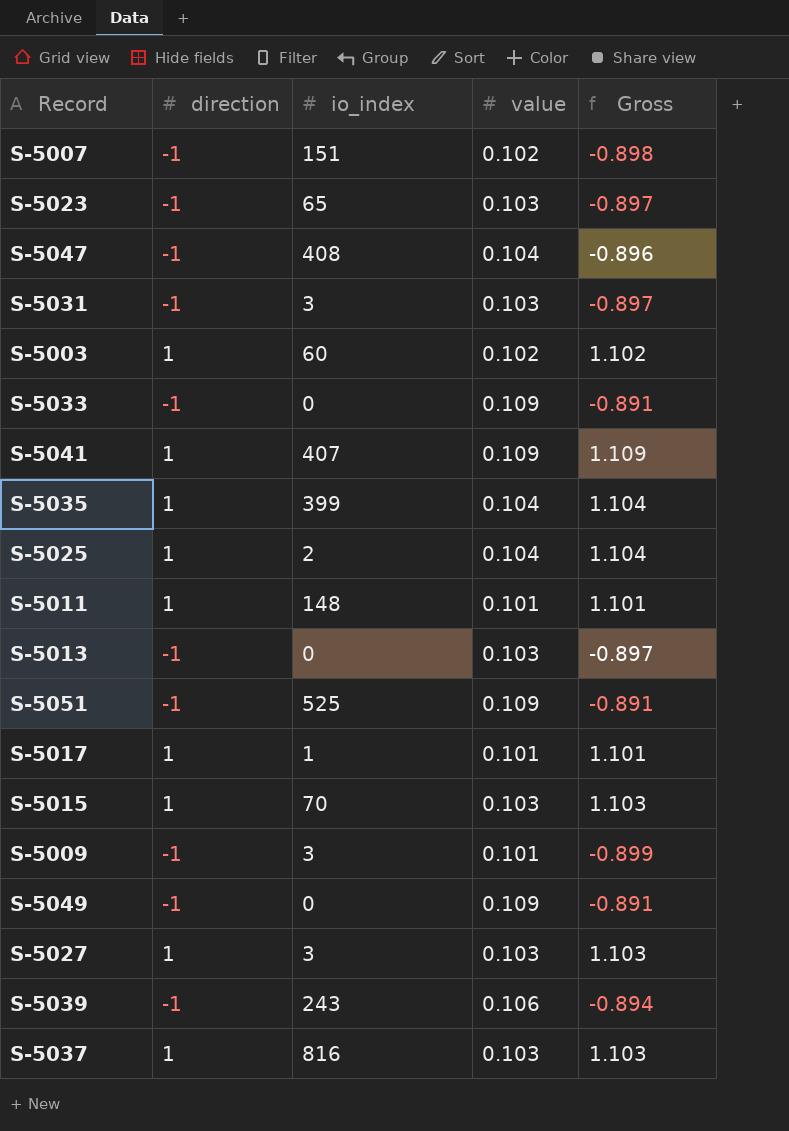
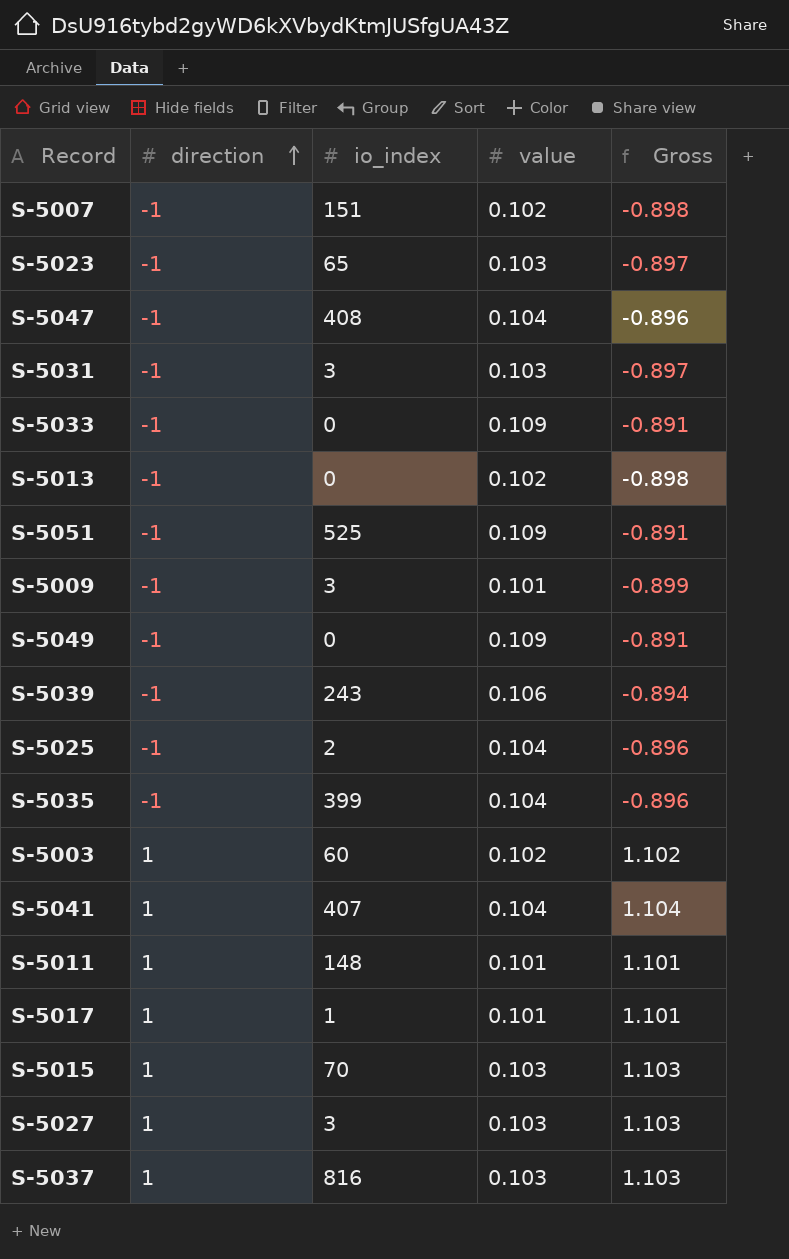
row order: none -> direction ascending
S-5013 | value: 0.103 -> 0.102
S-5013 | Gross: -0.897 -> -0.898
S-5025 | direction: 1 -> -1
S-5025 | Gross: 1.104 -> -0.896
S-5035 | direction: 1 -> -1
S-5035 | Gross: 1.104 -> -0.896
S-5041 | value: 0.109 -> 0.104
S-5041 | Gross: 1.109 -> 1.104

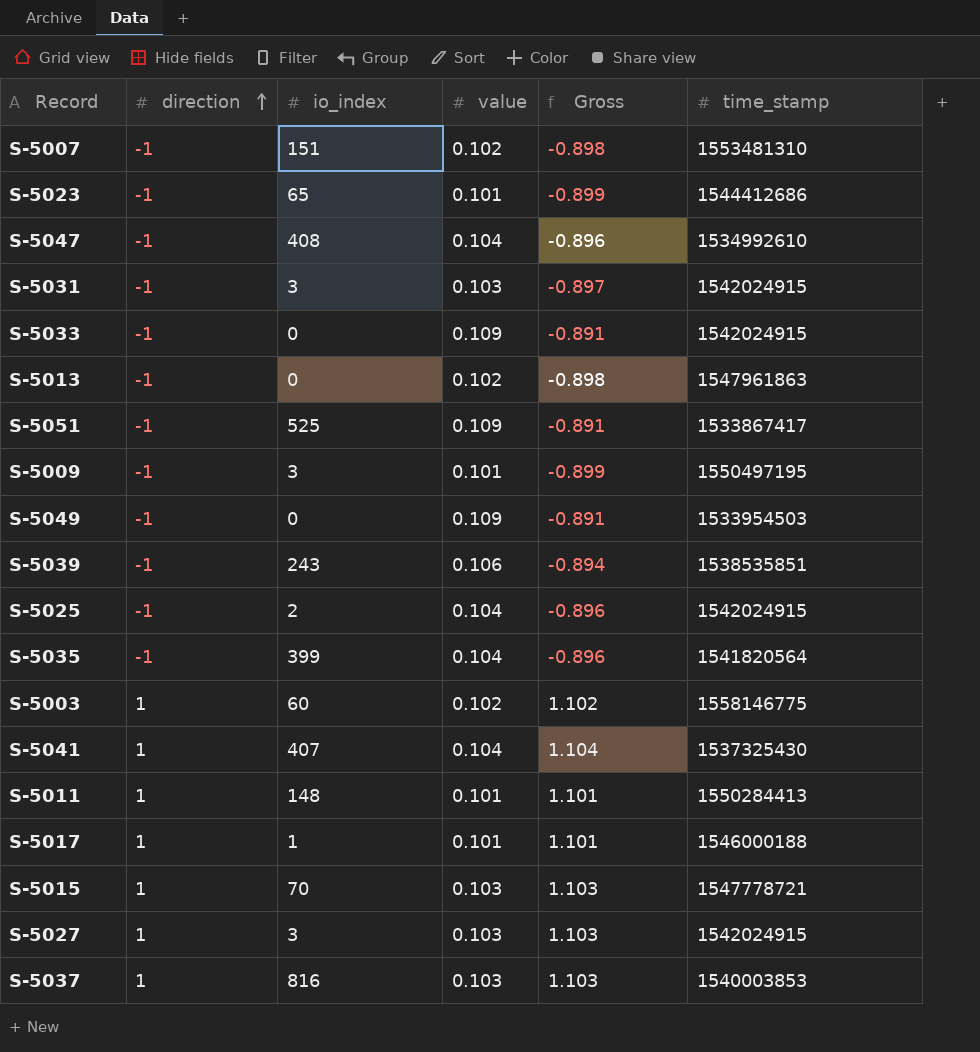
column time_stamp | position: none -> 6
S-5023 | value: 0.103 -> 0.101
S-5023 | Gross: -0.897 -> -0.899

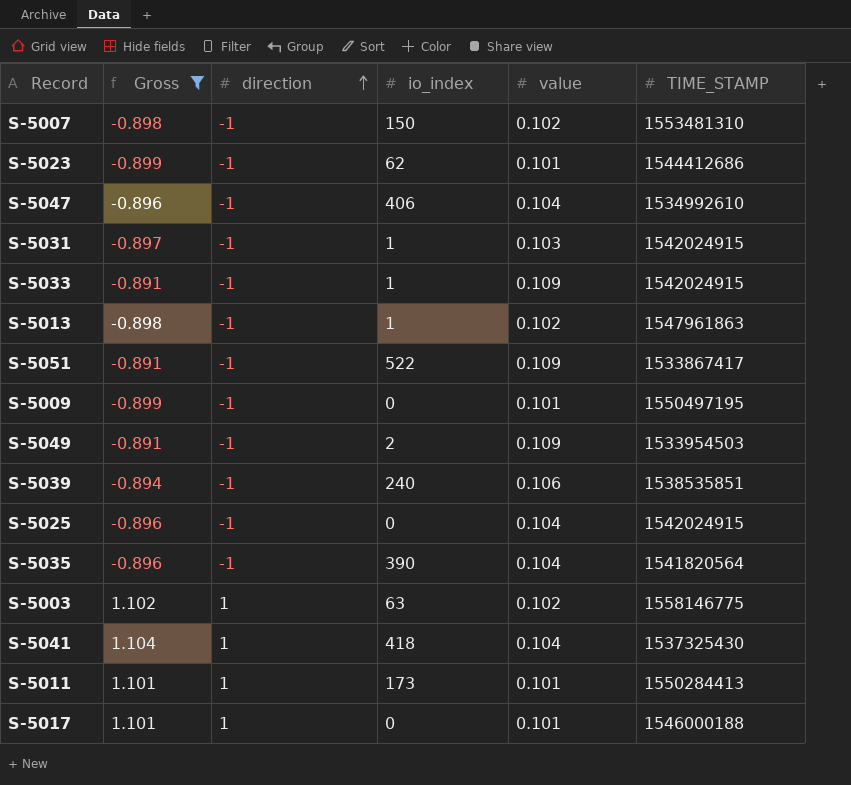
filter: none -> Gross != 1.103
column Gross | position: 5 -> 2
column name: time_stamp -> TIME_STAMP
S-5007 | io_index: 151 -> 150
S-5023 | io_index: 65 -> 62
S-5047 | io_index: 408 -> 406
S-5031 | io_index: 3 -> 1
S-5033 | io_index: 0 -> 1
S-5013 | io_index: 0 -> 1
S-5051 | io_index: 525 -> 522
S-5009 | io_index: 3 -> 0
S-5049 | io_index: 0 -> 2
S-5039 | io_index: 243 -> 240
S-5025 | io_index: 2 -> 0
S-5035 | io_index: 399 -> 390
S-5003 | io_index: 60 -> 63
S-5041 | io_index: 407 -> 418
S-5011 | io_index: 148 -> 173
S-5017 | io_index: 1 -> 0

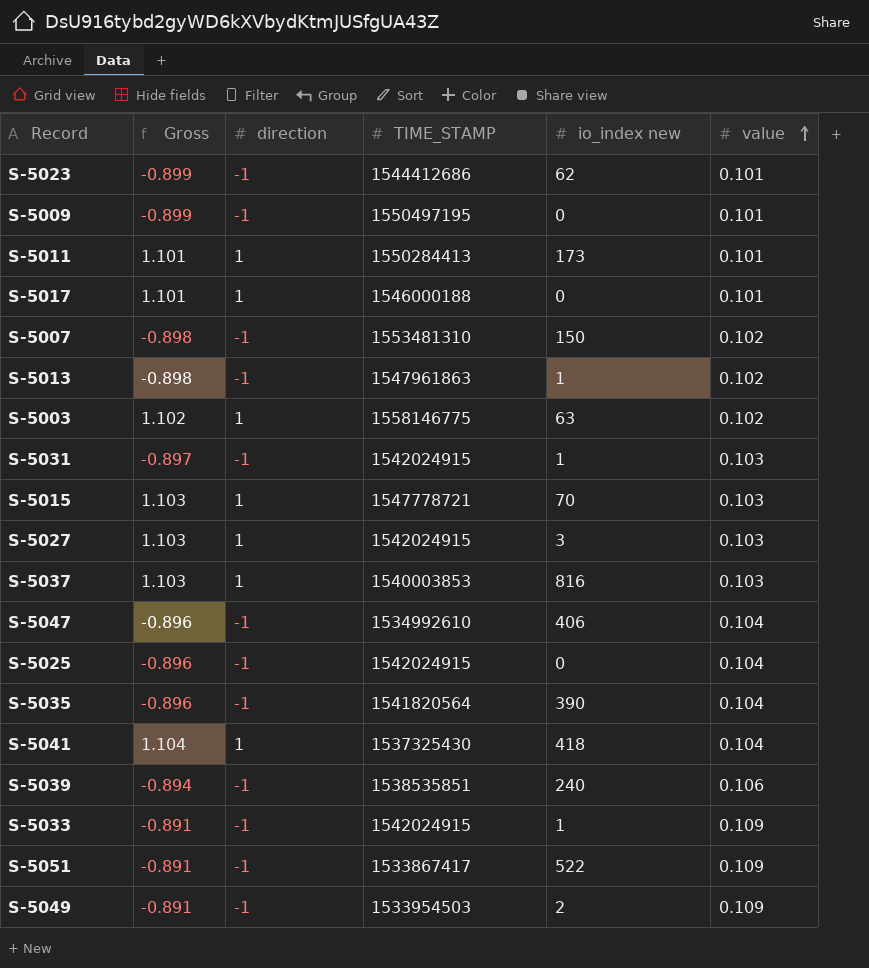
filter: Gross != 1.103 -> none
row order: direction ascending -> value ascending
column TIME_STAMP | position: 6 -> 4
column name: io_index -> io_index new

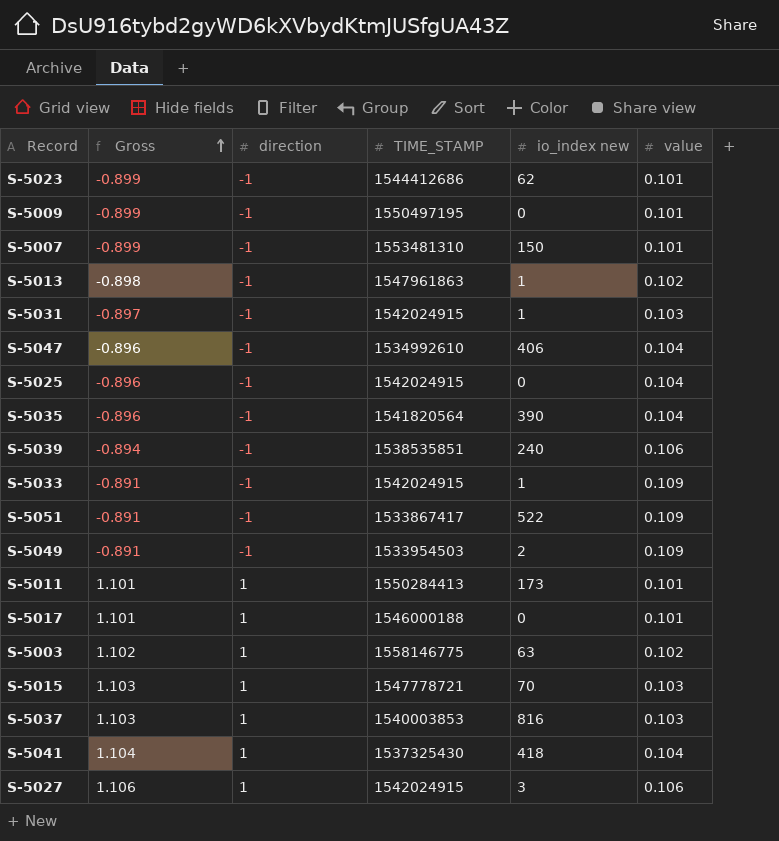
row order: value ascending -> Gross ascending
S-5007 | Gross: -0.898 -> -0.899
S-5007 | value: 0.102 -> 0.101
S-5027 | Gross: 1.103 -> 1.106
S-5027 | value: 0.103 -> 0.106

